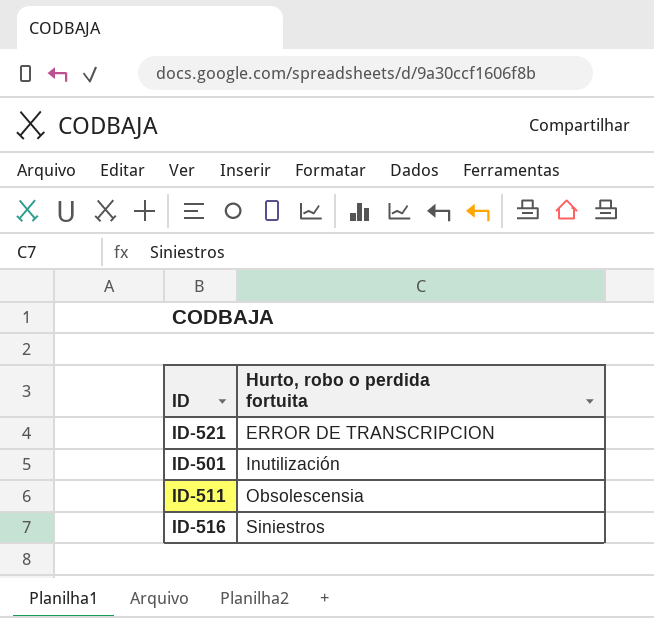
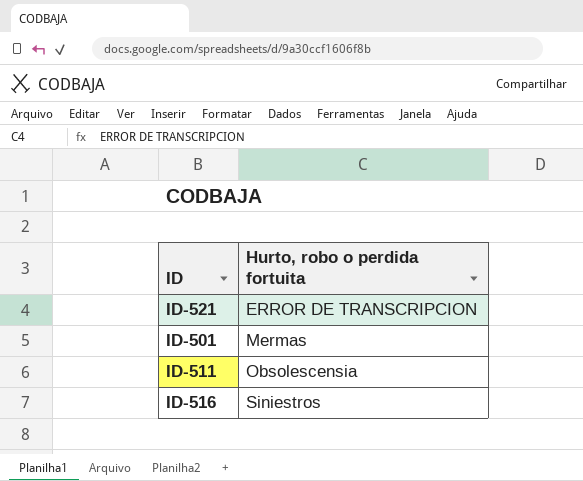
ID-501 | Hurto, robo o perdida fortuita: Inutilización -> Mermas

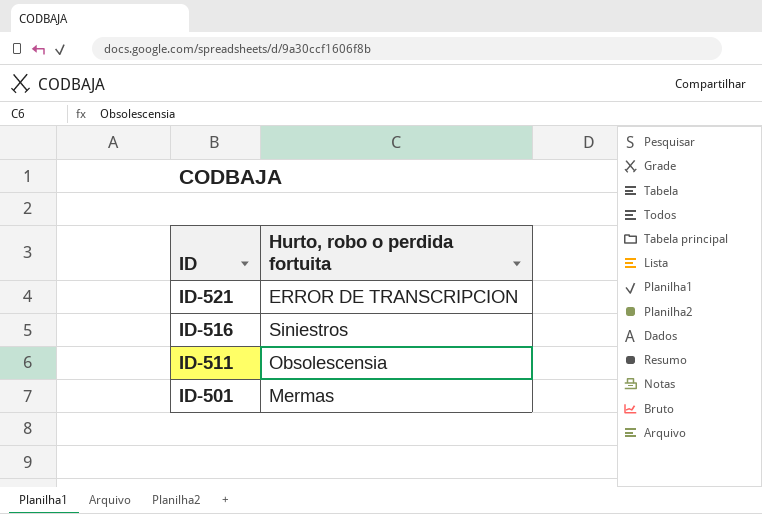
row order: Hurto, robo o perdida fortuita ascending -> ID descending

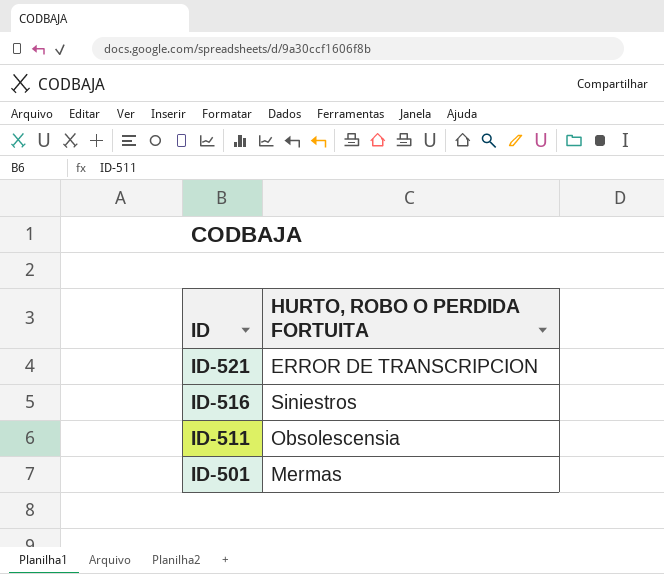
column name: Hurto, robo o perdida fortuita -> HURTO, ROBO O PERDIDA FORTUITA

